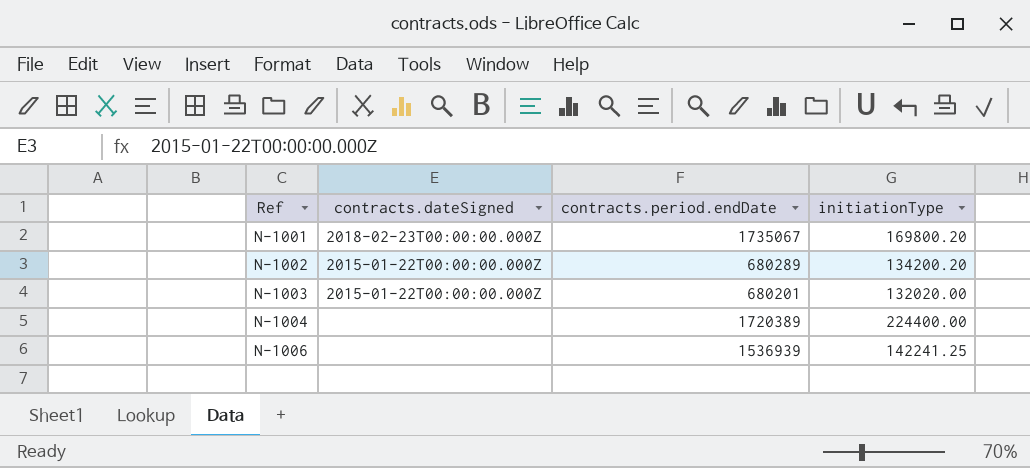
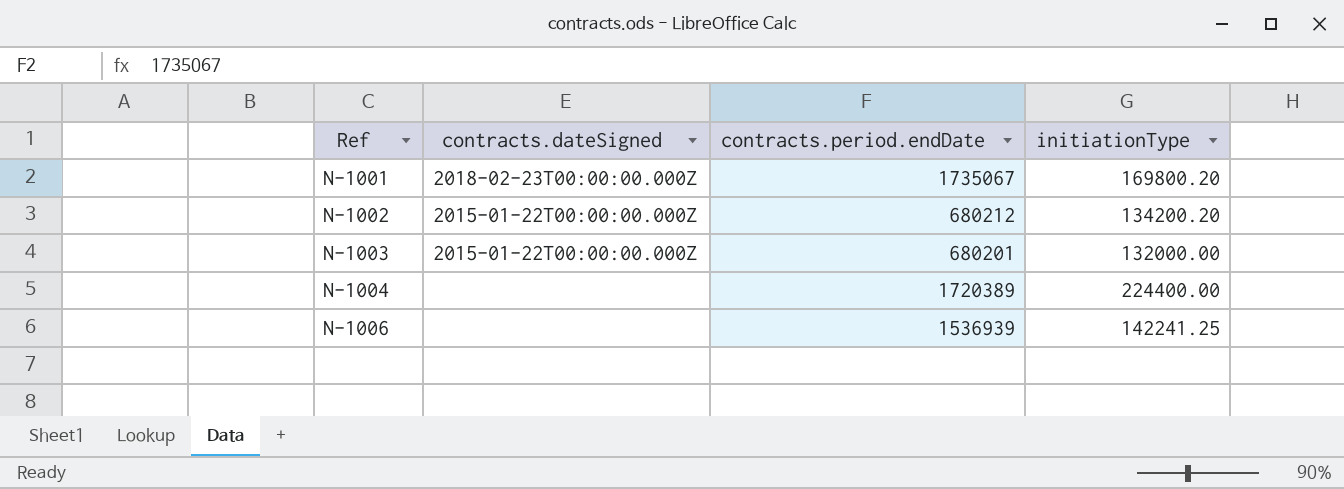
N-1002 | contracts.period.endDate: 680289 -> 680212
N-1003 | initiationType: 132020.00 -> 132000.00

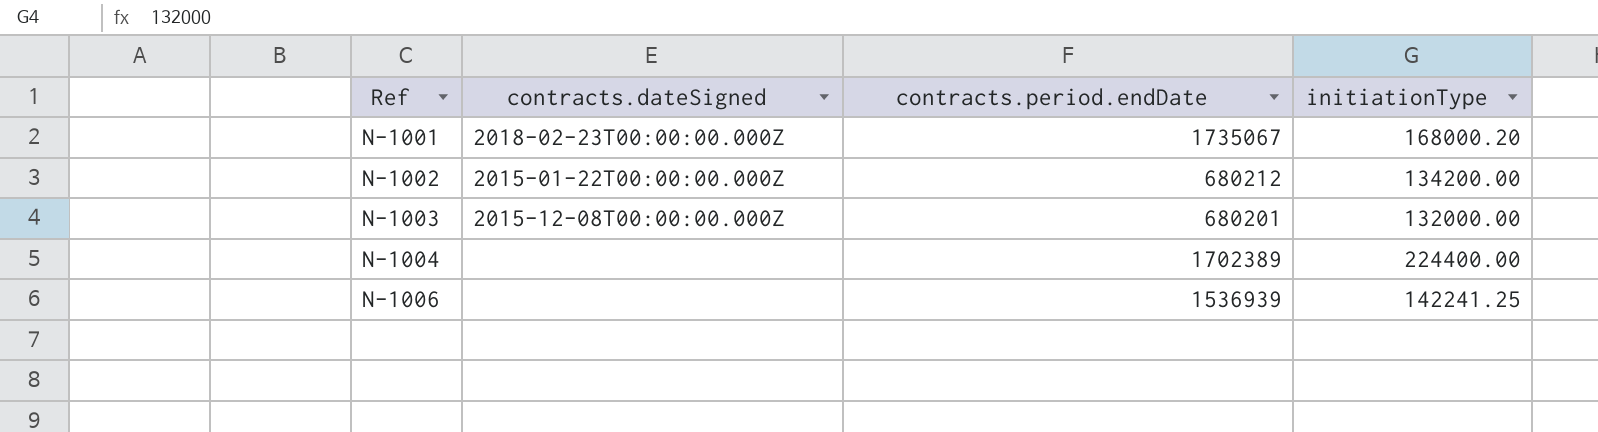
N-1001 | initiationType: 169800.20 -> 168000.20
N-1002 | initiationType: 134200.20 -> 134200.00
N-1003 | contracts.dateSigned: 2015-01-22T00:00:00.000Z -> 2015-12-08T00:00:00.000Z
N-1004 | contracts.period.endDate: 1720389 -> 1702389

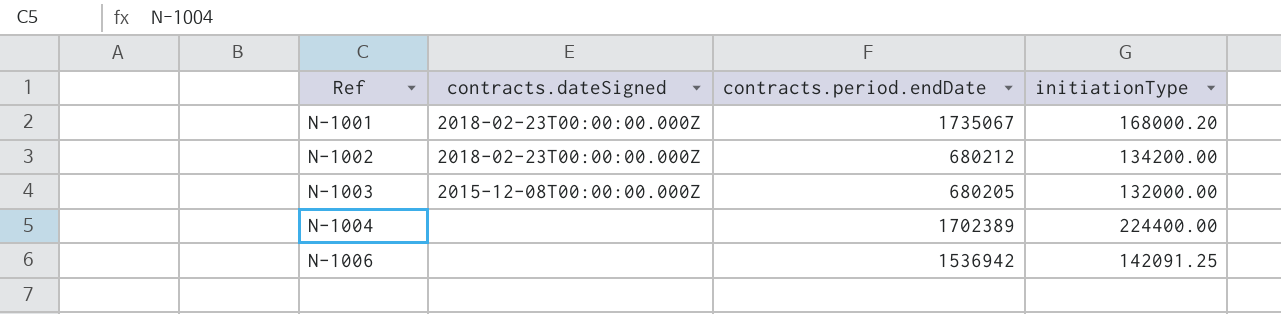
N-1002 | contracts.dateSigned: 2015-01-22T00:00:00.000Z -> 2018-02-23T00:00:00.000Z
N-1003 | contracts.period.endDate: 680201 -> 680205
N-1006 | contracts.period.endDate: 1536939 -> 1536942
N-1006 | initiationType: 142241.25 -> 142091.25

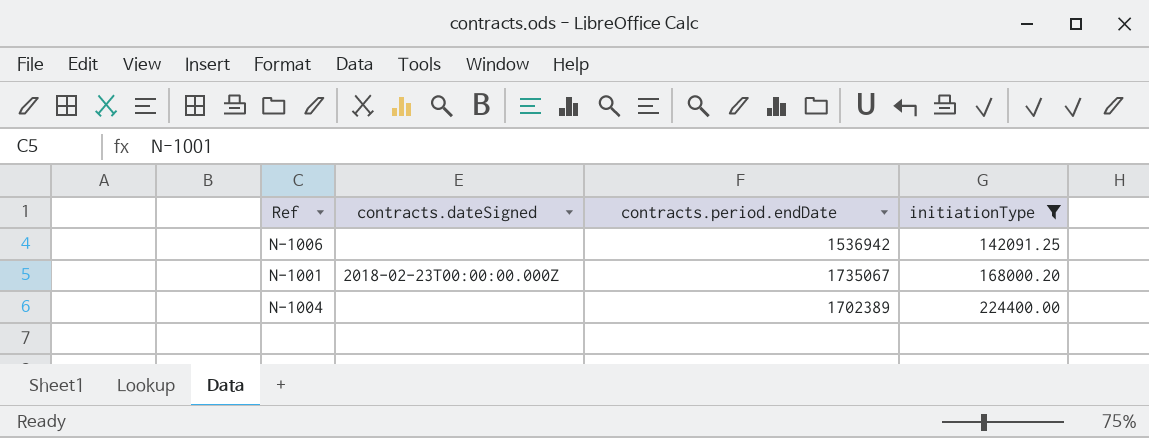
filter: none -> initiationType >= 142091.25
row order: Ref ascending -> initiationType ascending

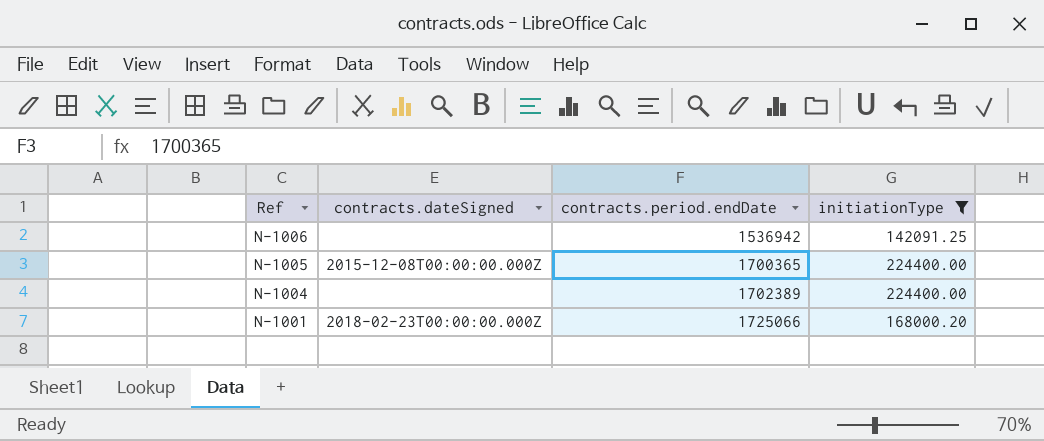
row order: initiationType ascending -> Ref descending
row N-1005: none -> 2015-12-08T00:00:00.000Z | 1700365 | 224400.00
N-1001 | contracts.period.endDate: 1735067 -> 1725066

